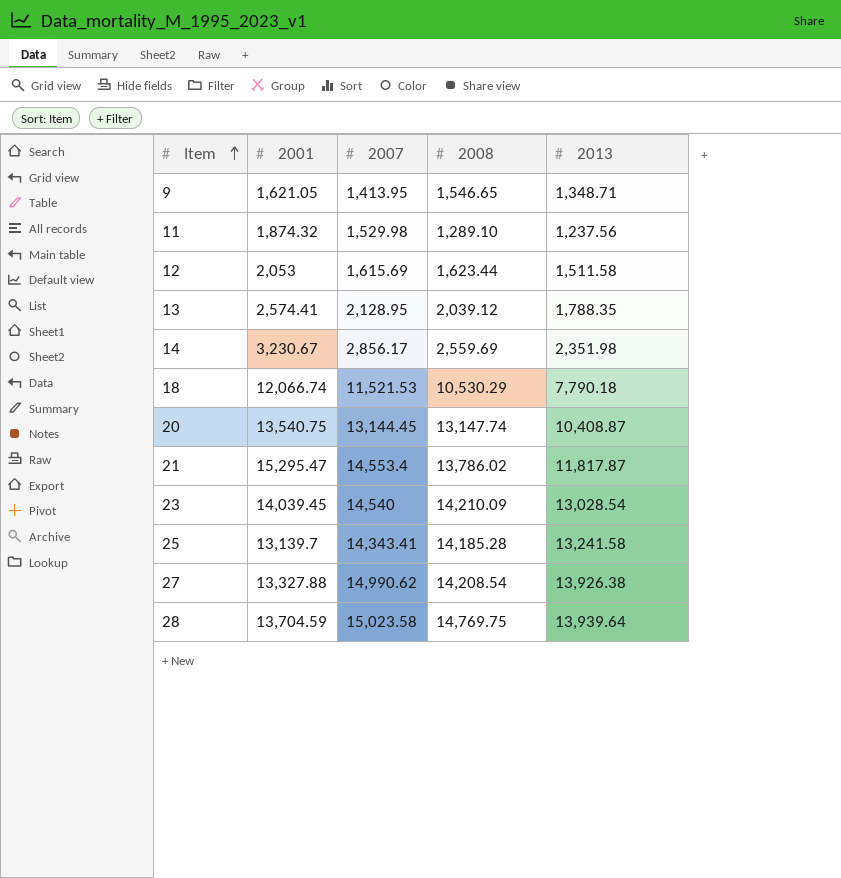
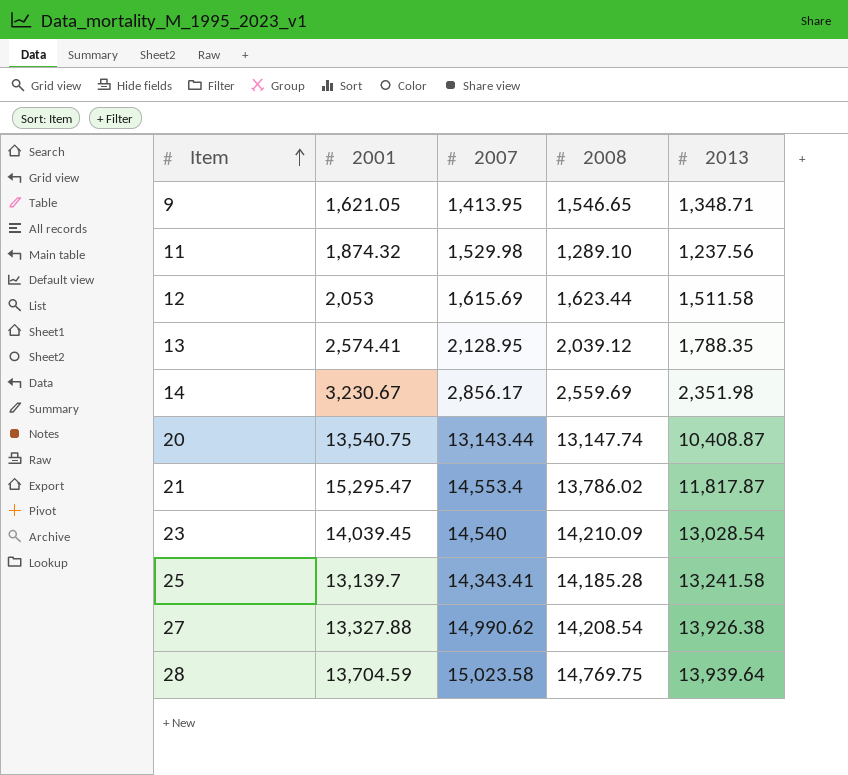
row 18: 12,066.74 | 11,521.53 | 10,530.29 | 7,790.18 -> none
20 | 2007: 13,144.45 -> 13,143.44

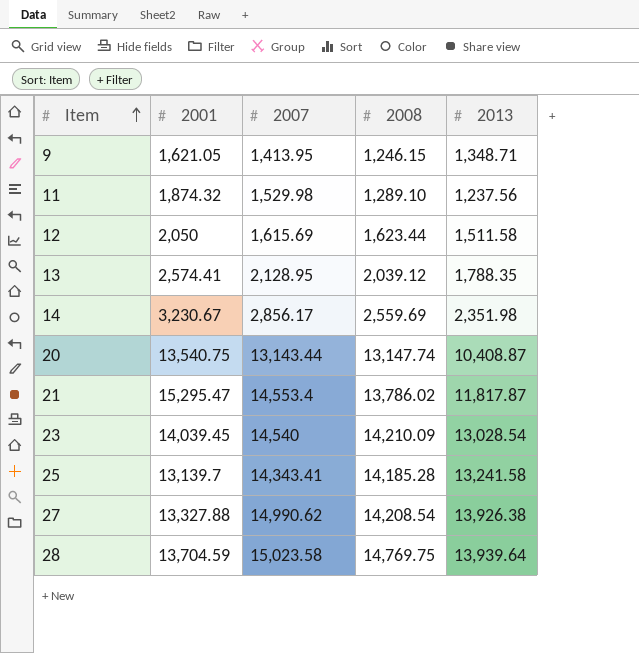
9 | 2008: 1,546.65 -> 1,246.15
12 | 2001: 2,053 -> 2,050

